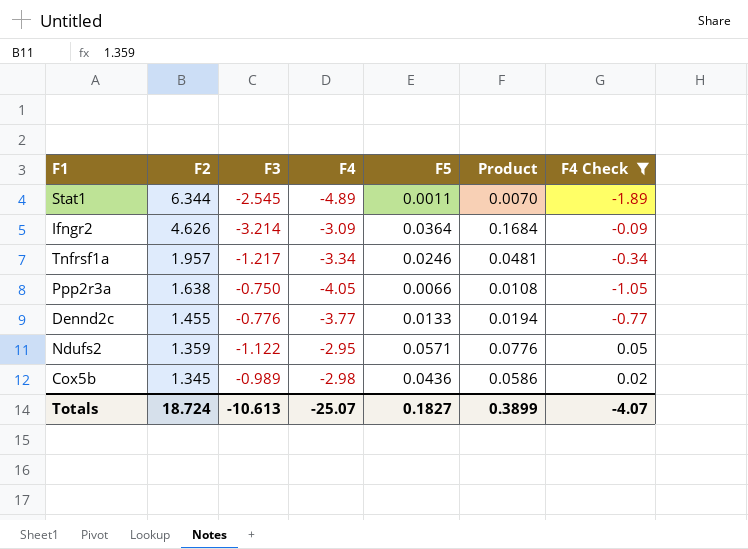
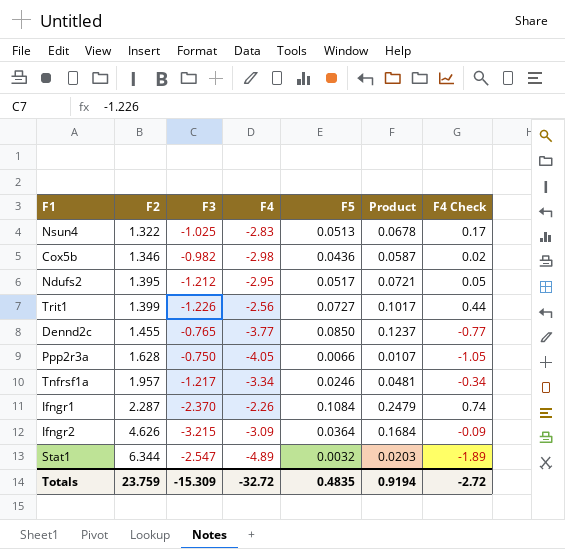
filter: F4 Check <= 0.05 -> none
row order: F2 descending -> F2 ascending
Cox5b | F2: 1.345 -> 1.346
Cox5b | F3: -0.989 -> -0.982
Cox5b | Product: 0.0586 -> 0.0587
Ndufs2 | F2: 1.359 -> 1.395
Ndufs2 | F3: -1.122 -> -1.212
Ndufs2 | F5: 0.0571 -> 0.0517
Ndufs2 | Product: 0.0776 -> 0.0721
Dennd2c | F3: -0.776 -> -0.765
Dennd2c | F5: 0.0133 -> 0.0850
Dennd2c | Product: 0.0194 -> 0.1237
Ppp2r3a | F2: 1.638 -> 1.628
Ppp2r3a | Product: 0.0108 -> 0.0107
Ifngr2 | F3: -3.214 -> -3.215
Stat1 | F3: -2.545 -> -2.547
Stat1 | F5: 0.0011 -> 0.0032
Stat1 | Product: 0.0070 -> 0.0203
Totals | F2: 18.724 -> 23.759
Totals | F3: -10.613 -> -15.309
Totals | F4: -25.07 -> -32.72
Totals | F5: 0.1827 -> 0.4835
Totals | Product: 0.3899 -> 0.9194
Totals | F4 Check: -4.07 -> -2.72

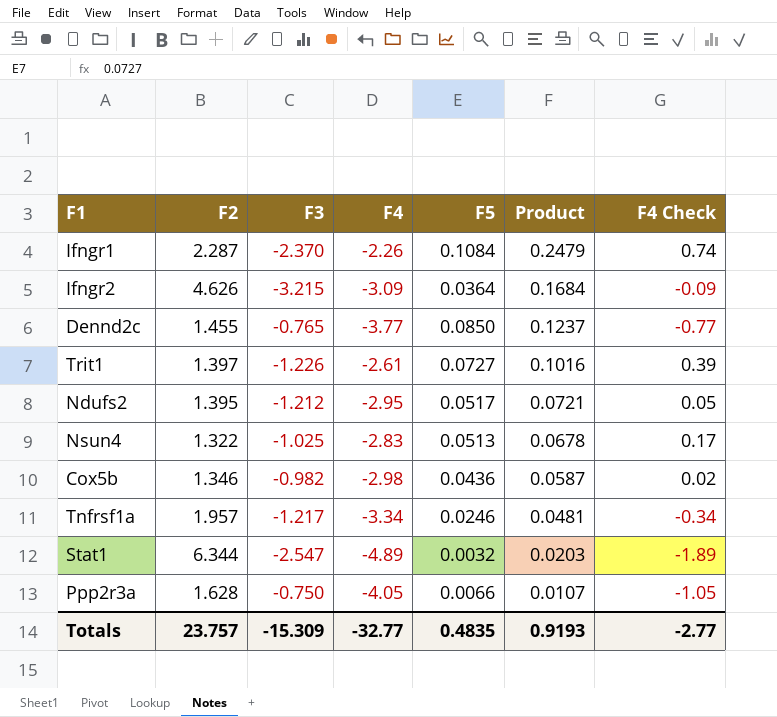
row order: F2 ascending -> Product descending
Trit1 | F2: 1.399 -> 1.397
Trit1 | F4: -2.56 -> -2.61
Trit1 | Product: 0.1017 -> 0.1016
Trit1 | F4 Check: 0.44 -> 0.39
Totals | F2: 23.759 -> 23.757
Totals | F4: -32.72 -> -32.77
Totals | Product: 0.9194 -> 0.9193
Totals | F4 Check: -2.72 -> -2.77

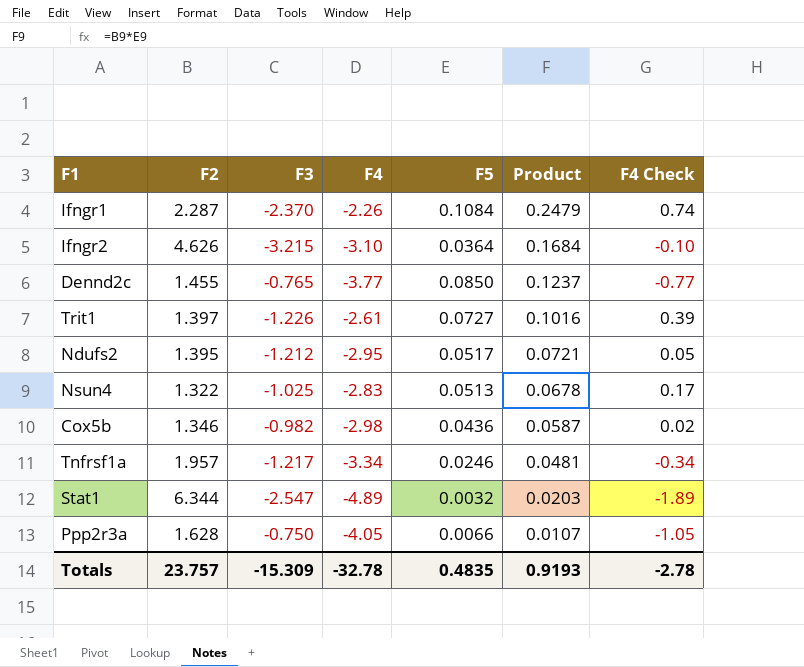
Ifngr2 | F4: -3.09 -> -3.10
Ifngr2 | F4 Check: -0.09 -> -0.10
Totals | F4: -32.77 -> -32.78
Totals | F4 Check: -2.77 -> -2.78

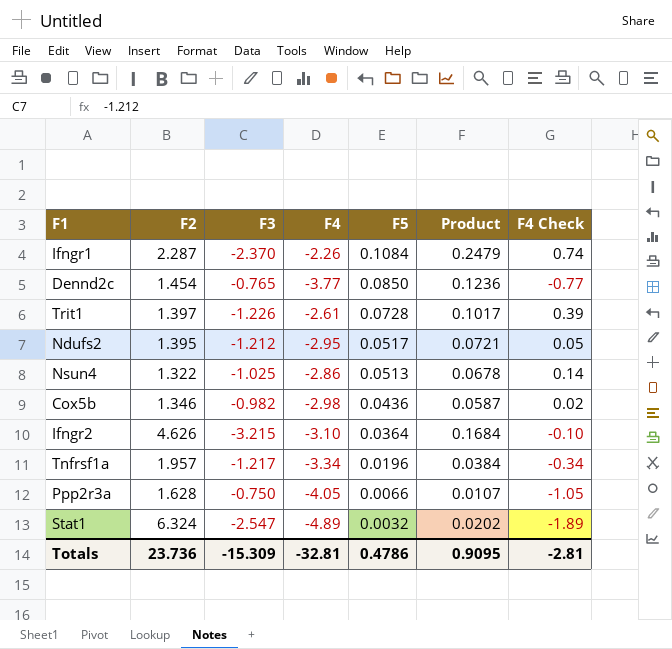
row order: Product descending -> F5 descending
Dennd2c | F2: 1.455 -> 1.454
Dennd2c | Product: 0.1237 -> 0.1236
Trit1 | F5: 0.0727 -> 0.0728
Trit1 | Product: 0.1016 -> 0.1017
Nsun4 | F4: -2.83 -> -2.86
Nsun4 | F4 Check: 0.17 -> 0.14
Tnfrsf1a | F5: 0.0246 -> 0.0196
Tnfrsf1a | Product: 0.0481 -> 0.0384
Stat1 | F2: 6.344 -> 6.324
Stat1 | Product: 0.0203 -> 0.0202
Totals | F2: 23.757 -> 23.736
Totals | F4: -32.78 -> -32.81
Totals | F5: 0.4835 -> 0.4786
Totals | Product: 0.9193 -> 0.9095
Totals | F4 Check: -2.78 -> -2.81

